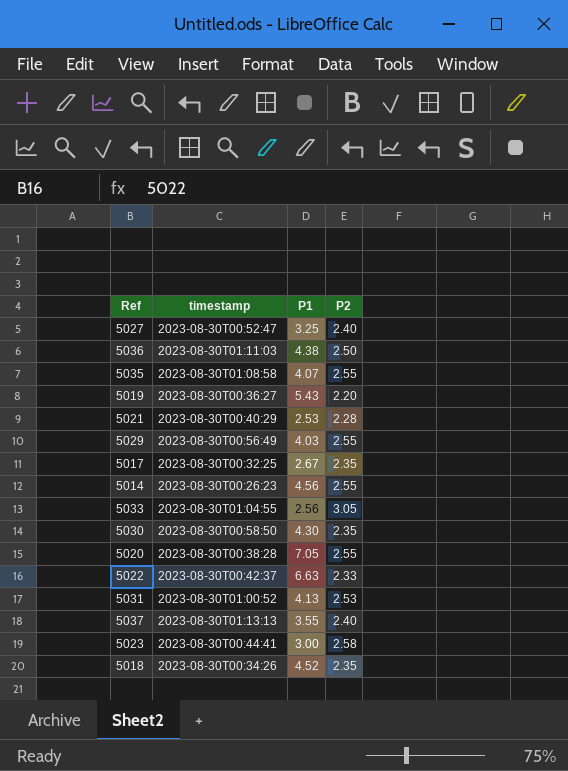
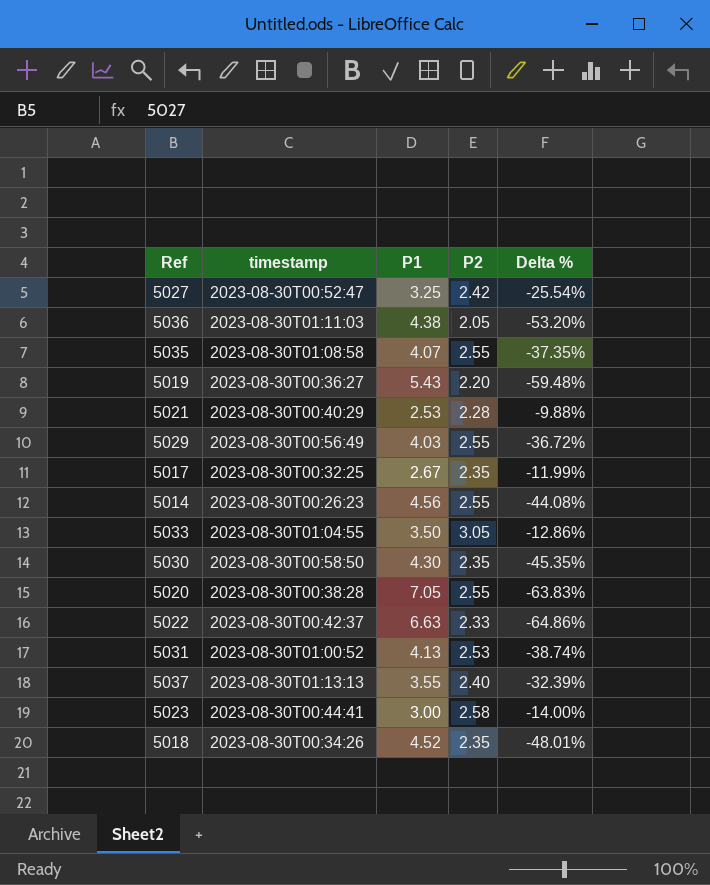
column Delta % | formula: none -> ([P2] - [P1]) / [P1]
5027 | P2: 2.40 -> 2.42
5036 | P2: 2.50 -> 2.05
5033 | P1: 2.56 -> 3.50

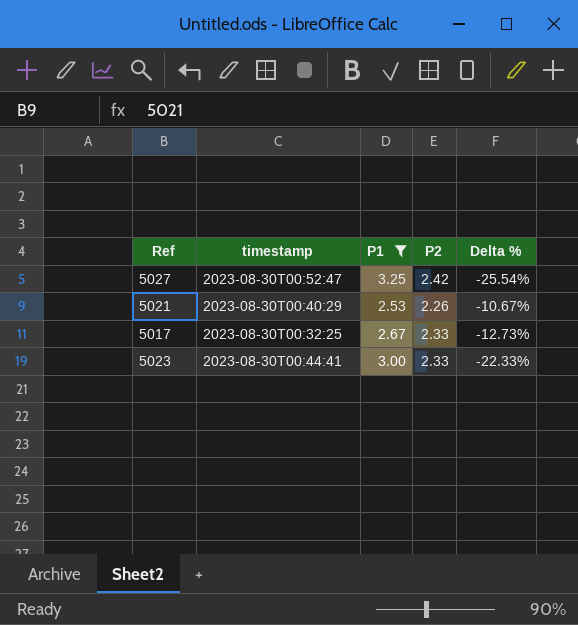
filter: none -> P1 <= 3.25
5021 | P2: 2.28 -> 2.26
5021 | Delta %: -9.88% -> -10.67%
5017 | P2: 2.35 -> 2.33
5017 | Delta %: -11.99% -> -12.73%
5023 | P2: 2.58 -> 2.33
5023 | Delta %: -14.00% -> -22.33%

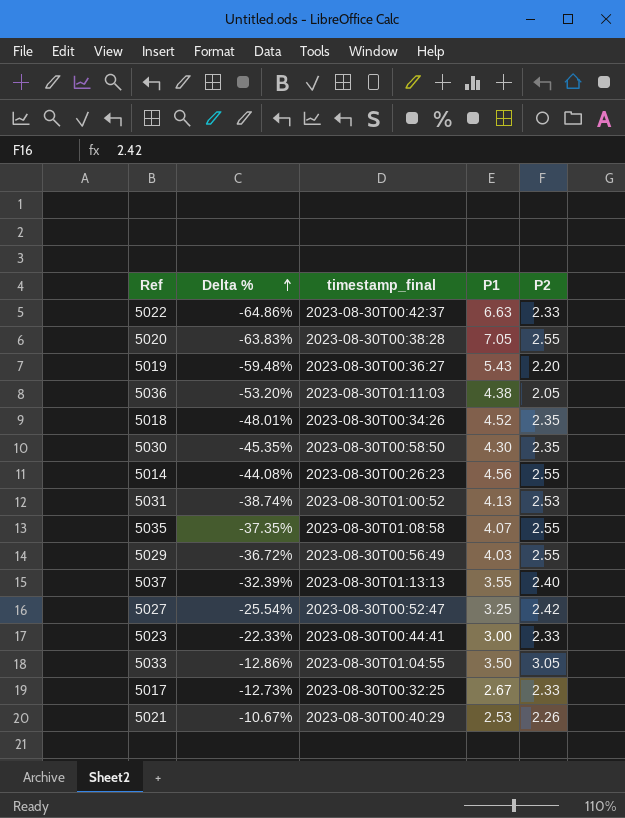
filter: P1 <= 3.25 -> none
row order: none -> Delta % ascending
column Delta % | position: 5 -> 2
column name: timestamp -> timestamp_final

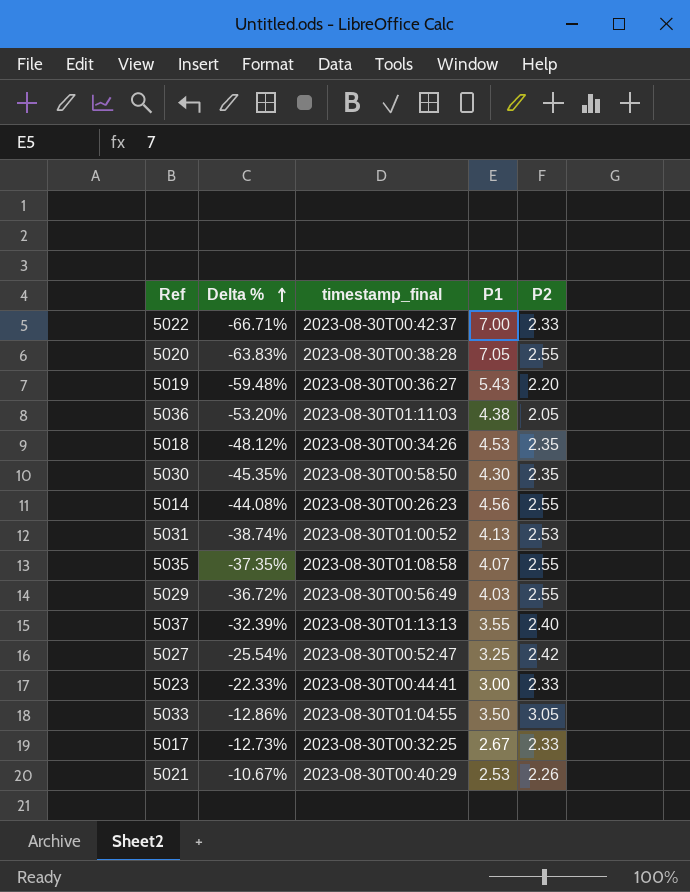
5022 | Delta %: -64.86% -> -66.71%
5022 | P1: 6.63 -> 7.00
5018 | Delta %: -48.01% -> -48.12%
5018 | P1: 4.52 -> 4.53

